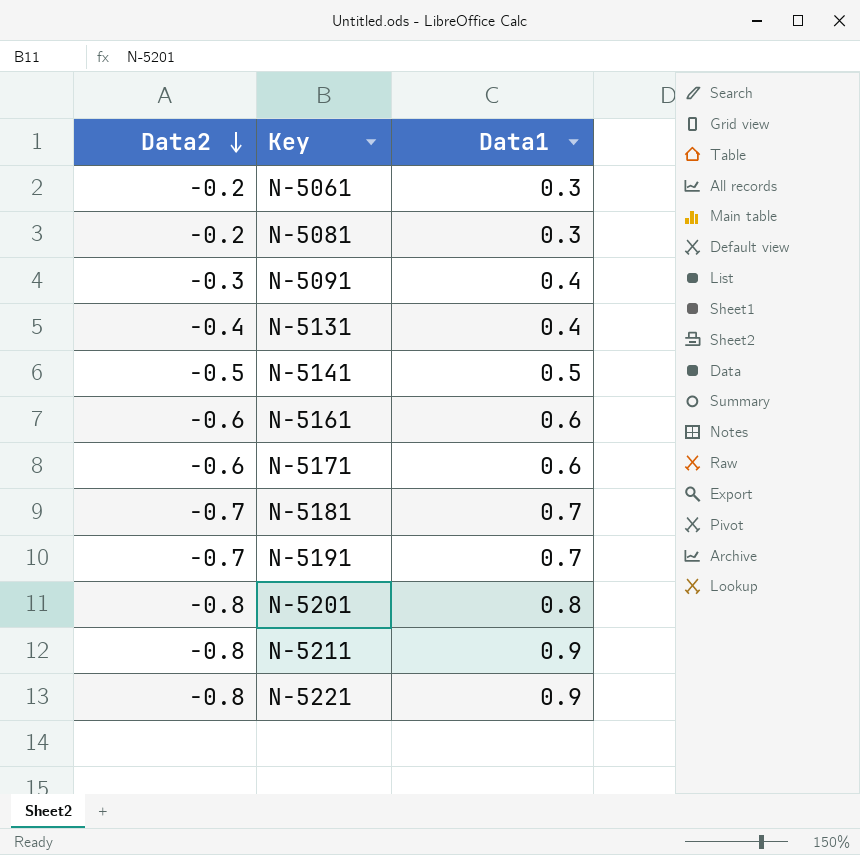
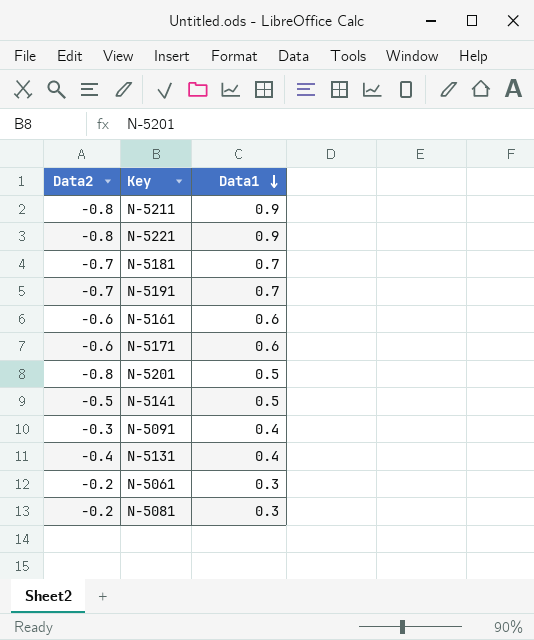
row order: Data2 descending -> Data1 descending
N-5201 | Data1: 0.8 -> 0.5

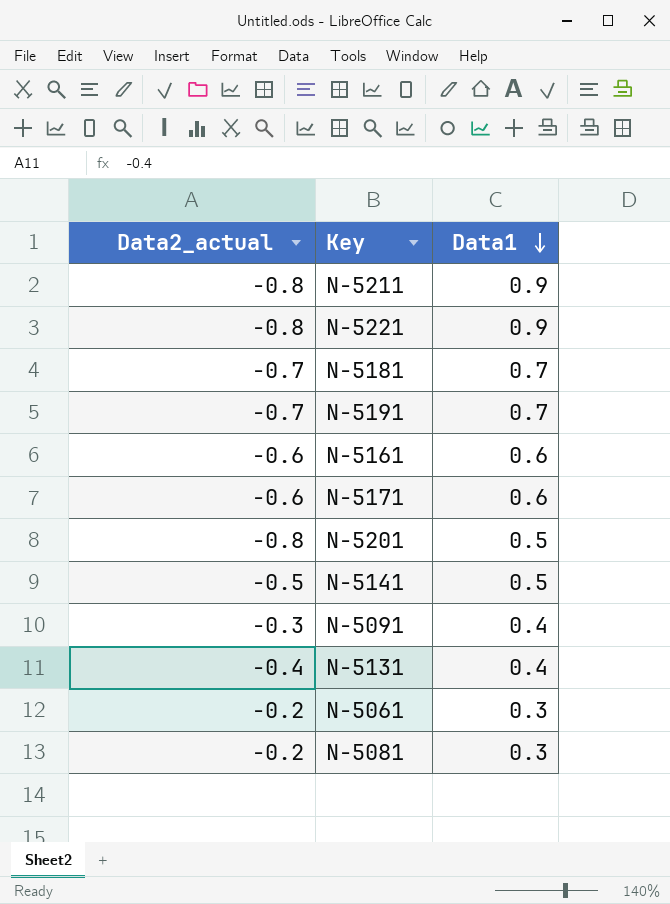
column name: Data2 -> Data2_actual

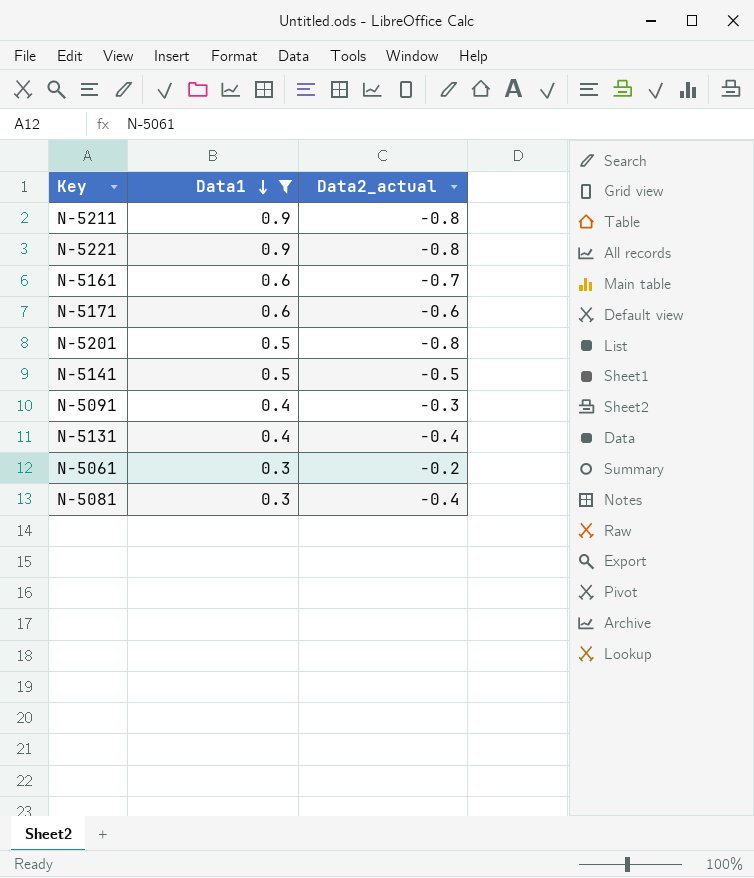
filter: none -> Data1 != 0.7
column Data2_actual | position: 1 -> 3
N-5161 | Data2_actual: -0.6 -> -0.7
N-5081 | Data2_actual: -0.2 -> -0.4

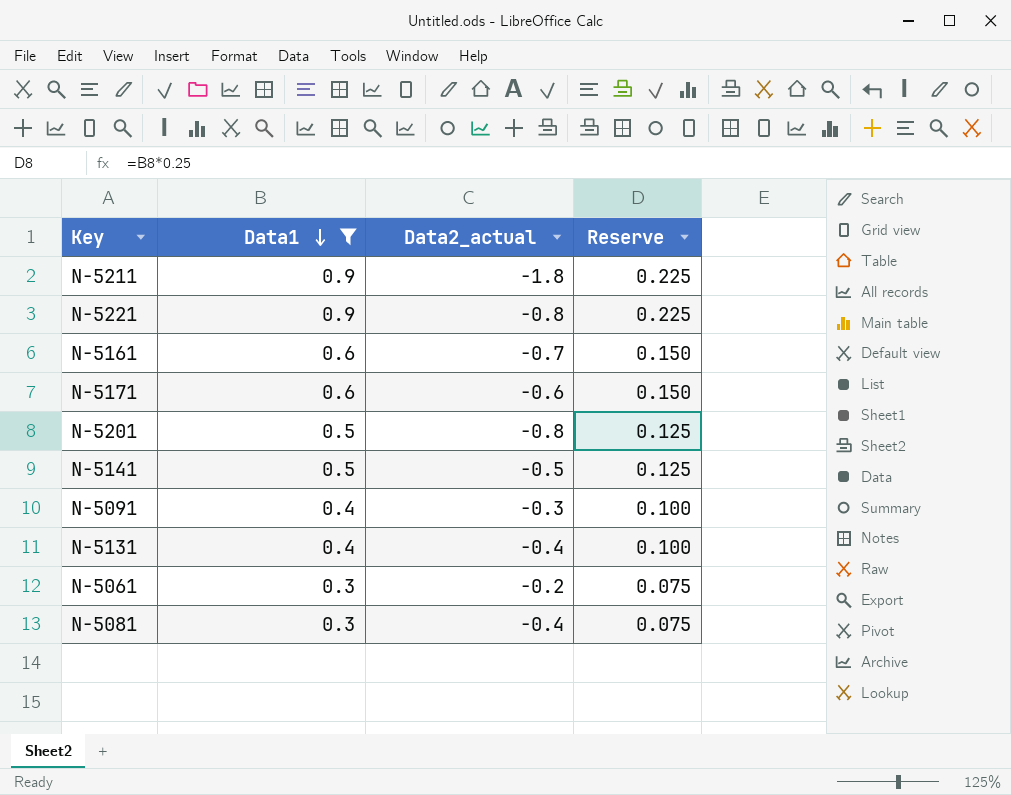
column Reserve | formula: none -> [Data1] * 0.25
N-5211 | Data2_actual: -0.8 -> -1.8

